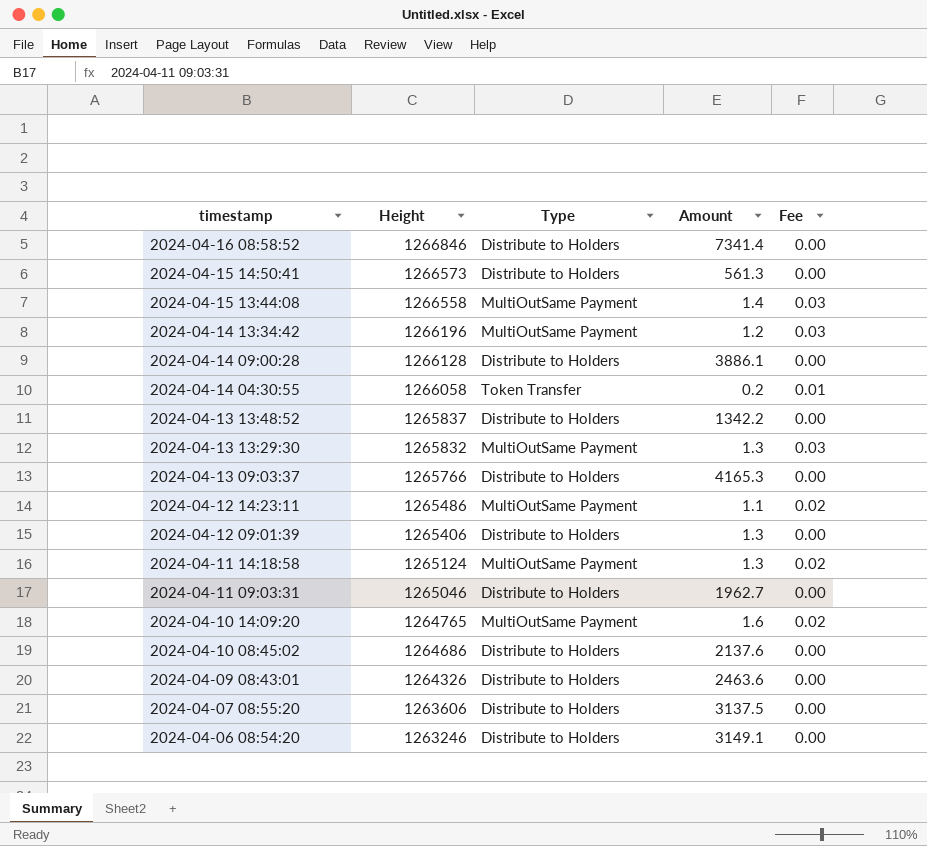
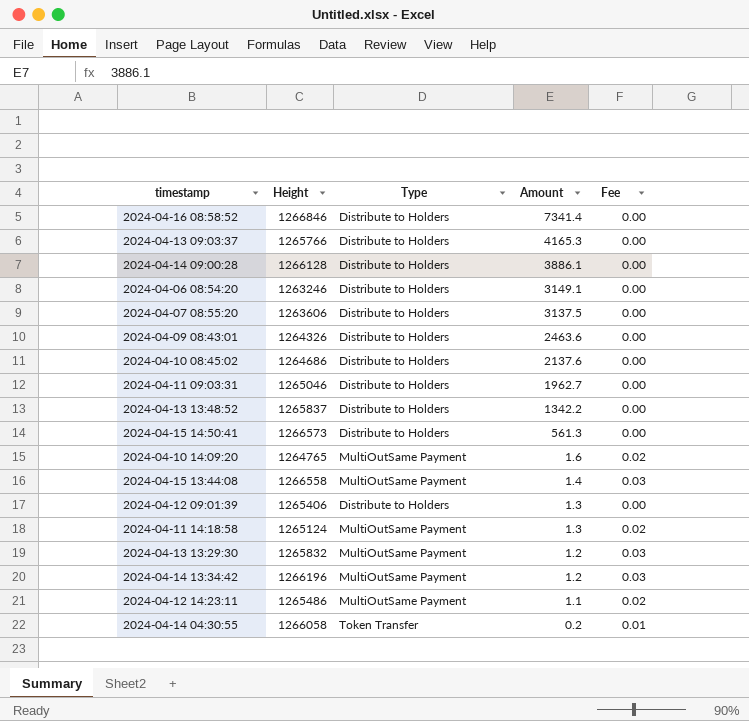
row order: timestamp descending -> Amount descending
2024-04-13 13:29:30 | Amount: 1.3 -> 1.2

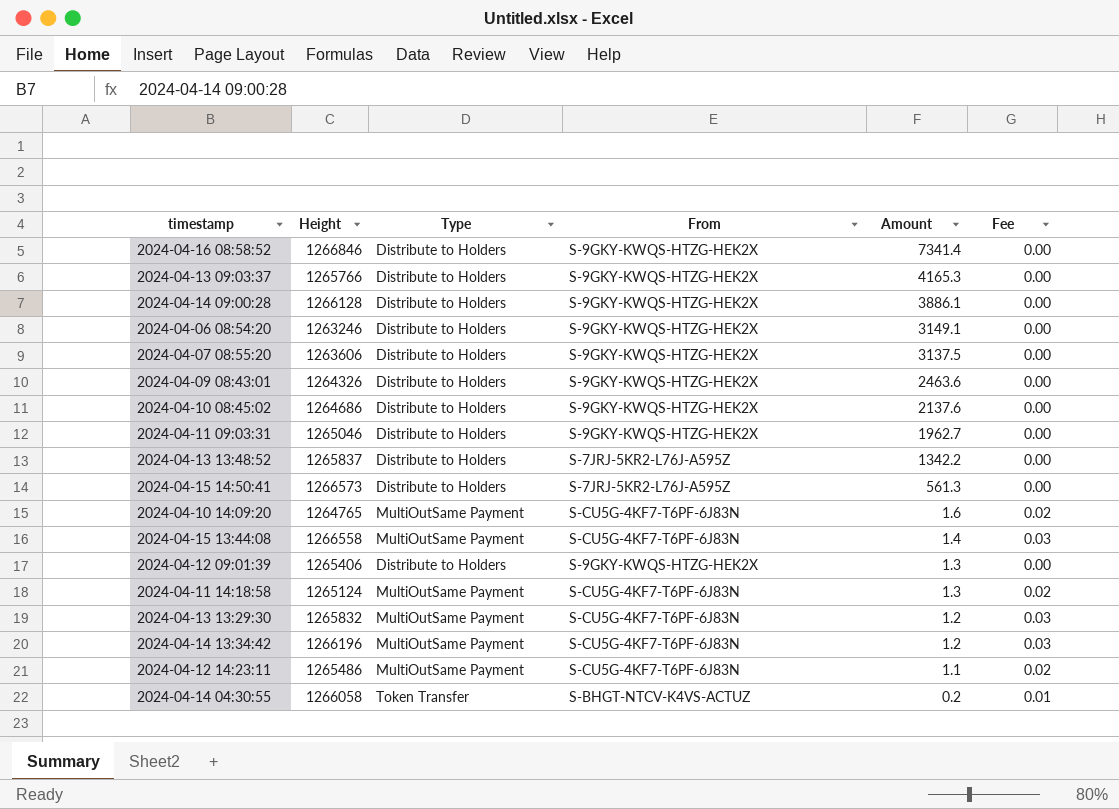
column From | position: none -> 4

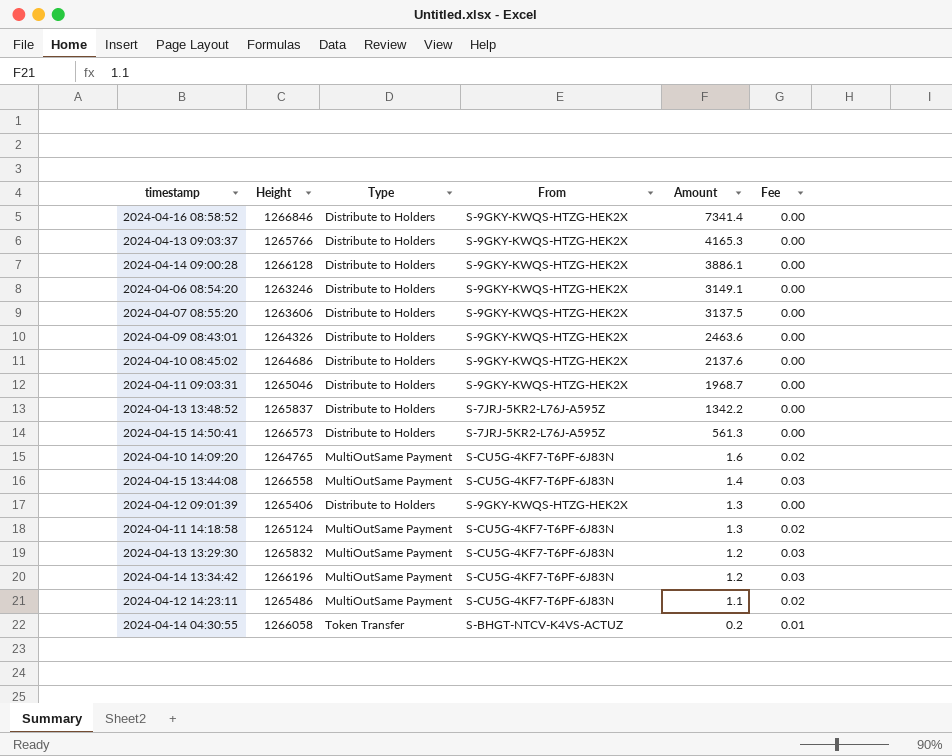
2024-04-11 09:03:31 | Amount: 1962.7 -> 1968.7

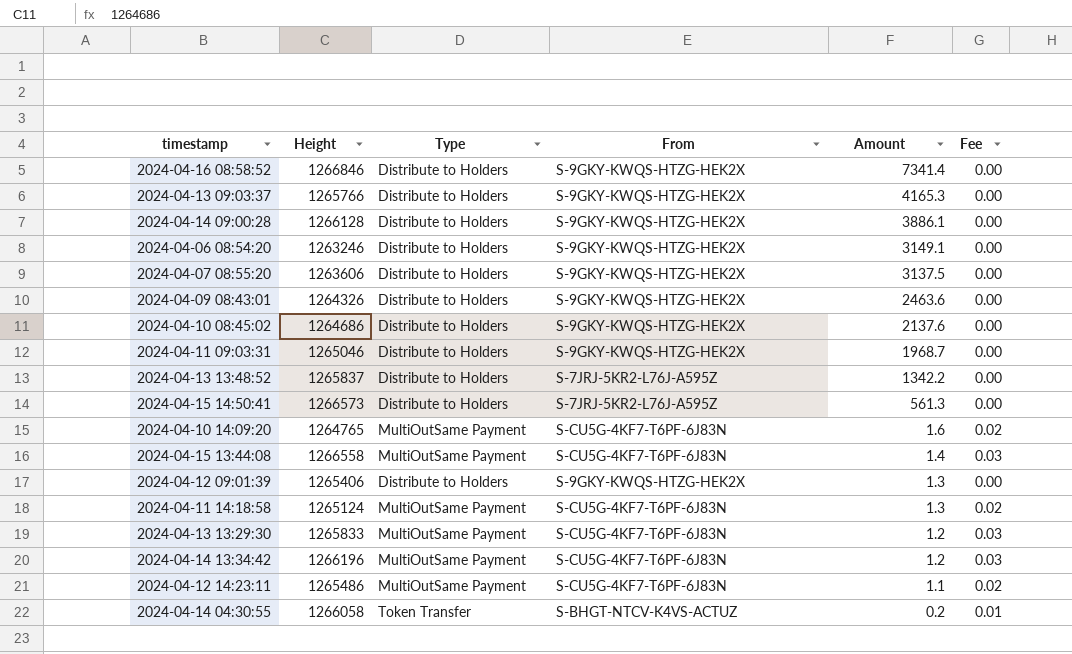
2024-04-13 13:29:30 | Height: 1265832 -> 1265833

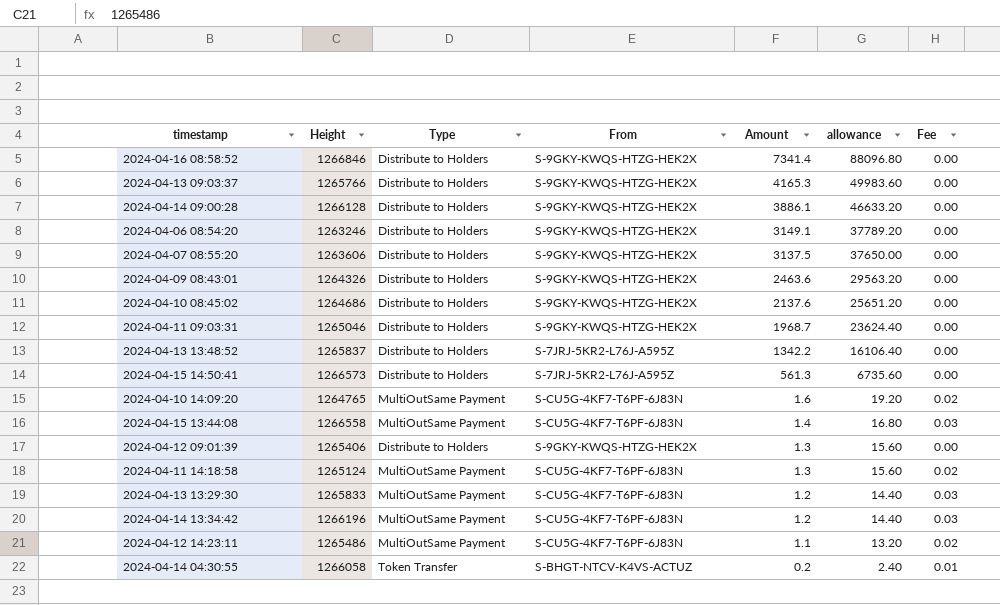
column allowance | formula: none -> [Amount] * 12

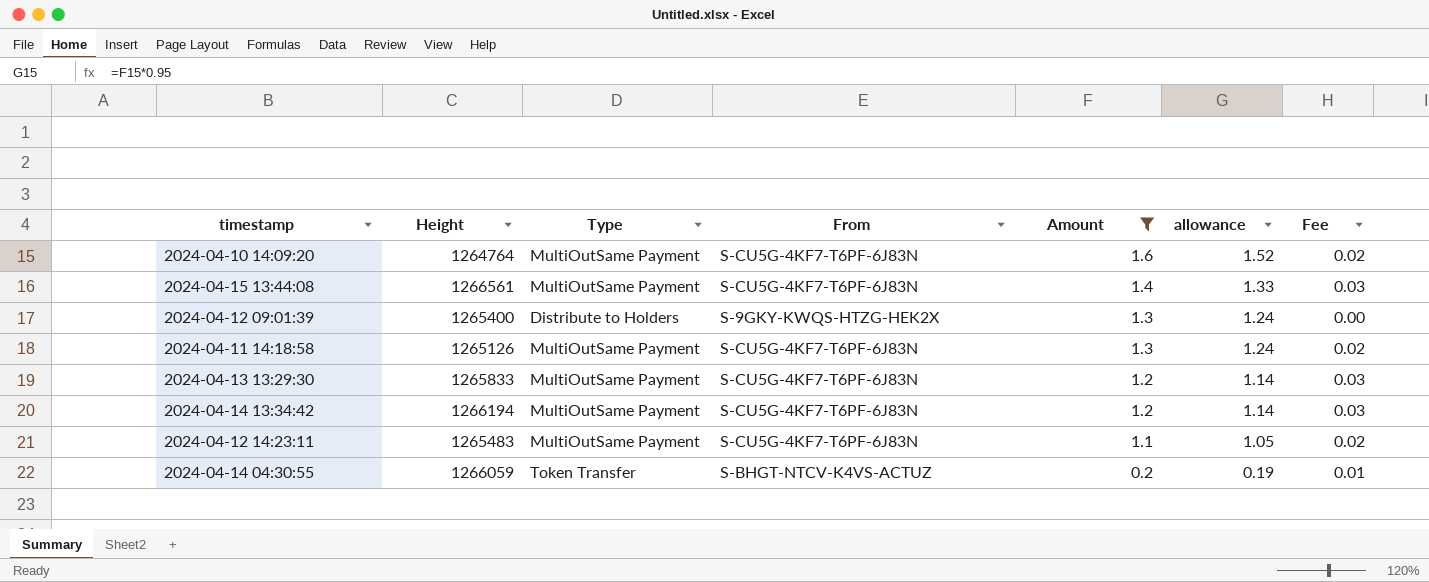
filter: none -> Amount <= 1.6
column allowance | formula: [Amount] * 12 -> [Amount] * 0.95
2024-04-10 14:09:20 | Height: 1264765 -> 1264764
2024-04-15 13:44:08 | Height: 1266558 -> 1266561
2024-04-12 09:01:39 | Height: 1265406 -> 1265400
2024-04-11 14:18:58 | Height: 1265124 -> 1265126
2024-04-14 13:34:42 | Height: 1266196 -> 1266194
2024-04-12 14:23:11 | Height: 1265486 -> 1265483
2024-04-14 04:30:55 | Height: 1266058 -> 1266059

